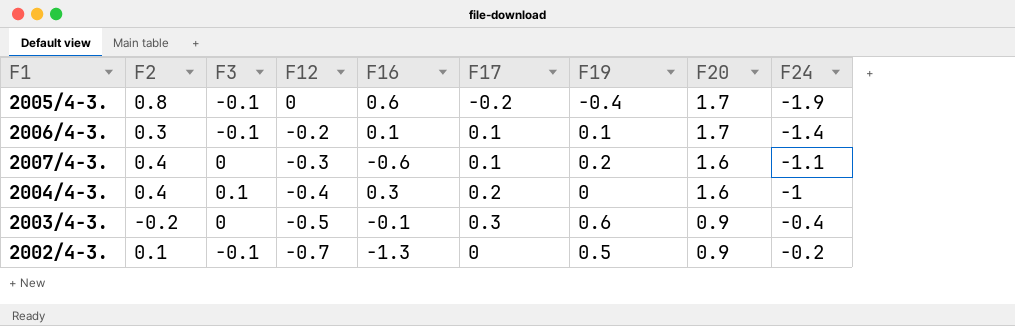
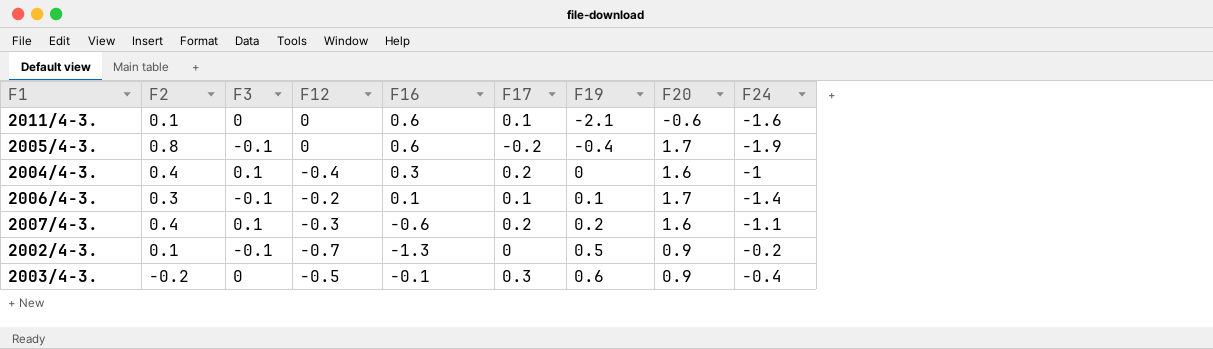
row order: F12 descending -> F19 ascending
row 2011/4-3.: none -> 0.1 | 0 | 0 | 0.6 | 0.1 | -2.1 | -0.6 | -1.6
2007/4-3. | F3: 0 -> 0.1
2007/4-3. | F17: 0.1 -> 0.2

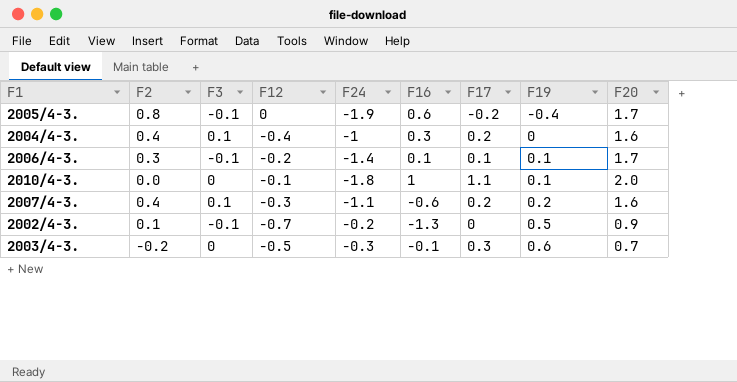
column F24 | position: 9 -> 5
row 2011/4-3.: 0.1 | 0 | 0 | 0.6 | 0.1 | -2.1 | -0.6 | -1.6 -> none
row 2010/4-3.: none -> 0.0 | 0 | -0.1 | -1.8 | 1 | 1.1 | 0.1 | 2.0
2003/4-3. | F24: -0.4 -> -0.3
2003/4-3. | F20: 0.9 -> 0.7

